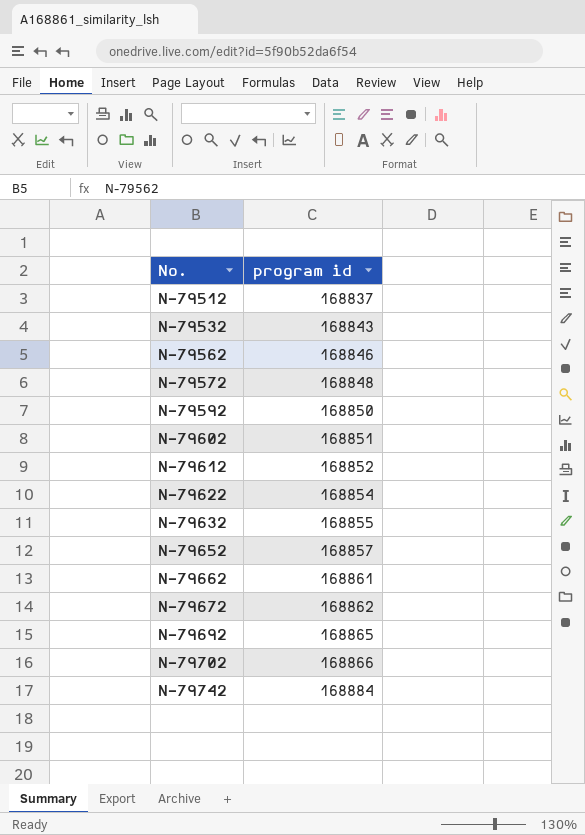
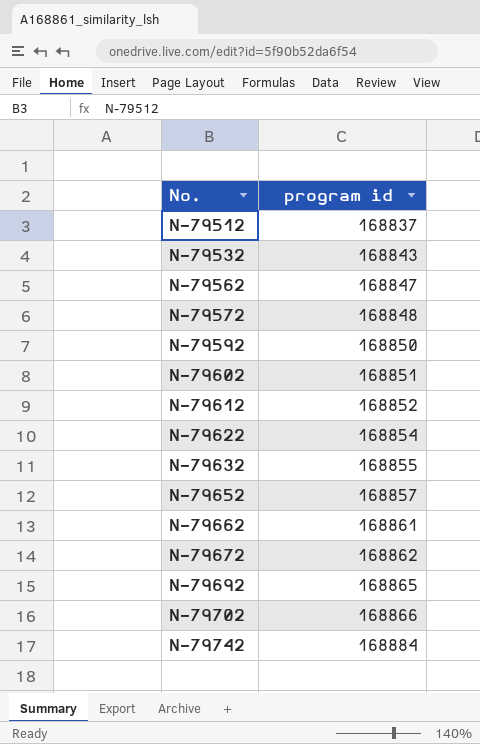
N-79562 | program id: 168846 -> 168847

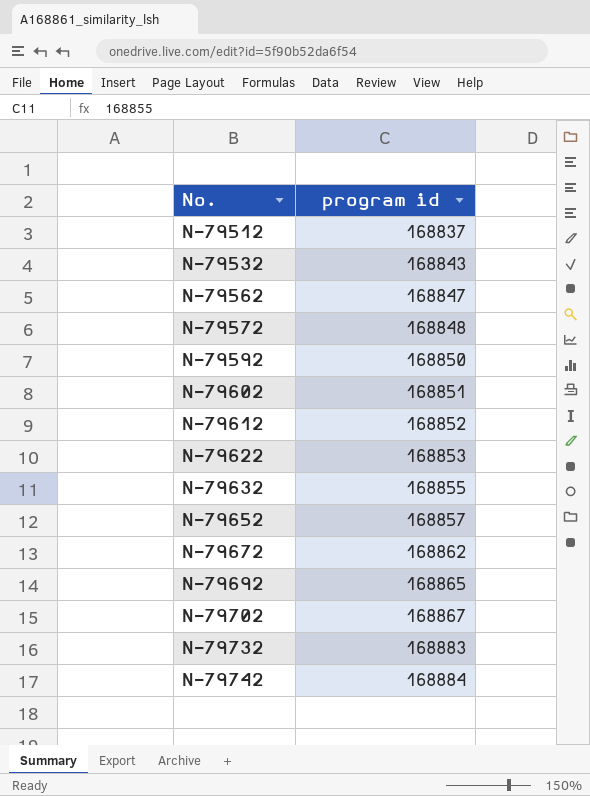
row N-79662: 168861 -> none
N-79622 | program id: 168854 -> 168853
N-79702 | program id: 168866 -> 168867
row N-79732: none -> 168883

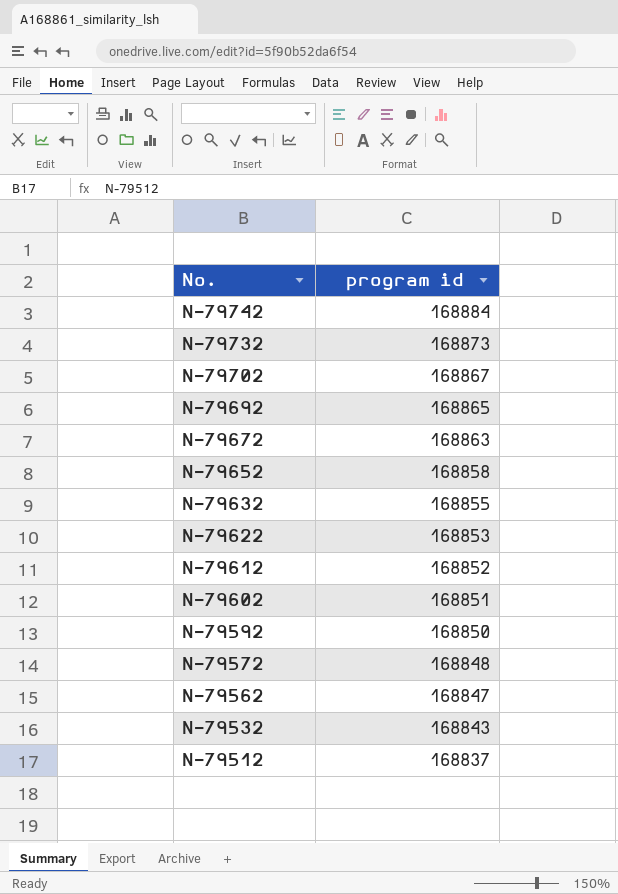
row order: No. ascending -> No. descending
N-79732 | program id: 168883 -> 168873
N-79672 | program id: 168862 -> 168863
N-79652 | program id: 168857 -> 168858

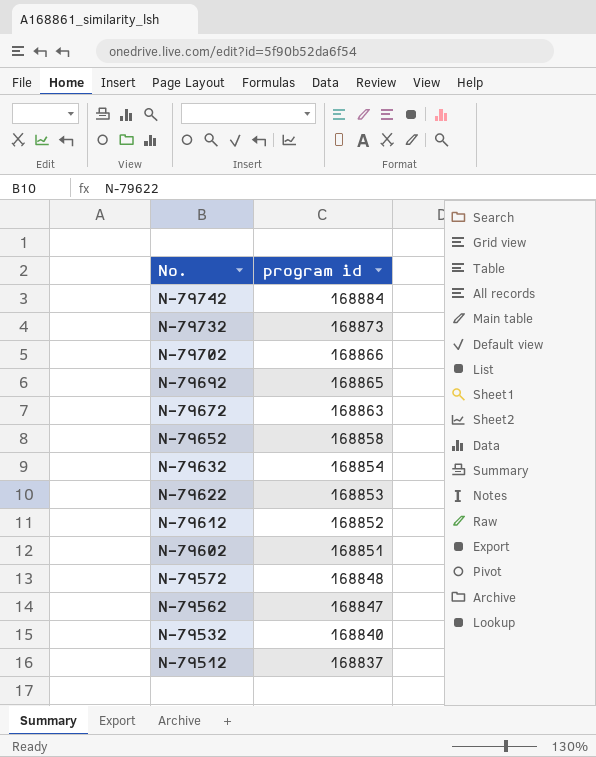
row N-79592: 168850 -> none
N-79702 | program id: 168867 -> 168866
N-79632 | program id: 168855 -> 168854
N-79532 | program id: 168843 -> 168840

